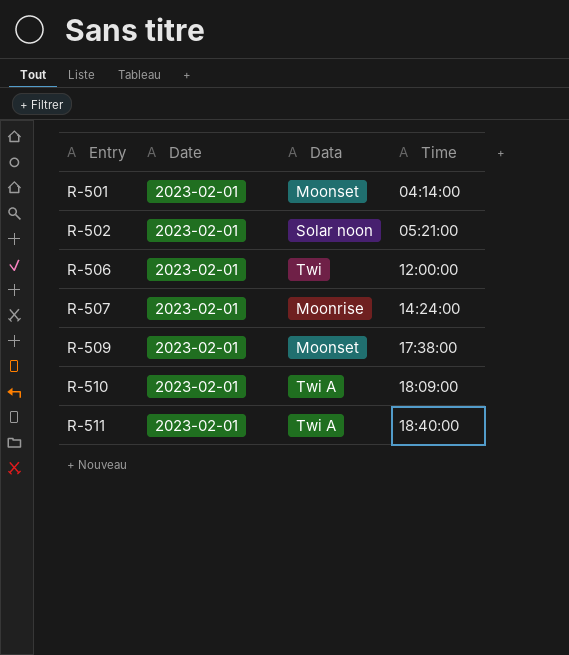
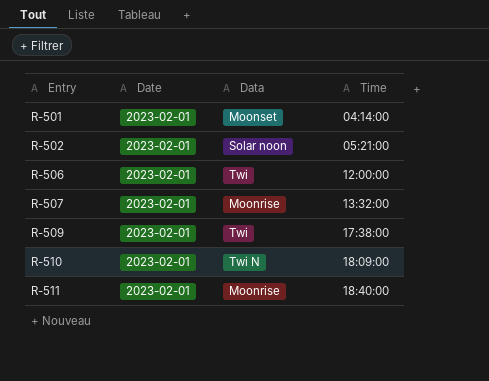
R-507 | Time: 14:24:00 -> 13:32:00
R-509 | Data: Moonset -> Twi
R-510 | Data: Twi A -> Twi N
R-511 | Data: Twi A -> Moonrise

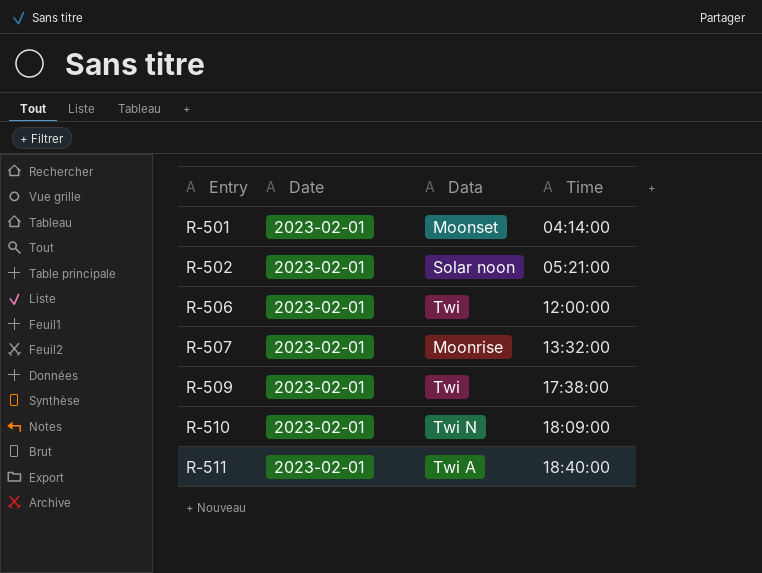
R-511 | Data: Moonrise -> Twi A

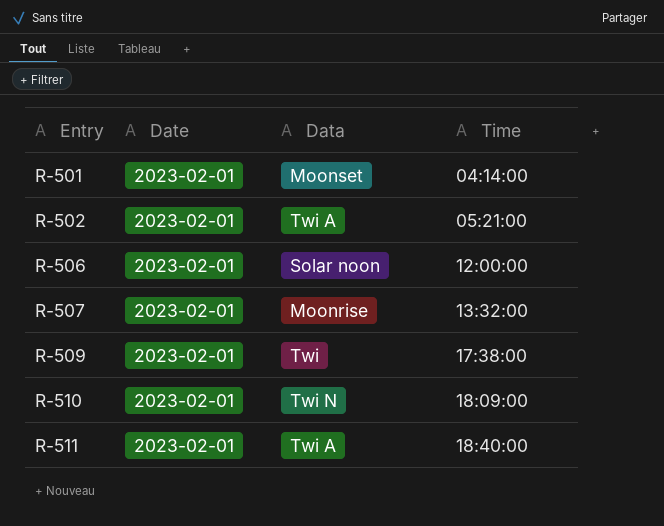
R-502 | Data: Solar noon -> Twi A
R-506 | Data: Twi -> Solar noon

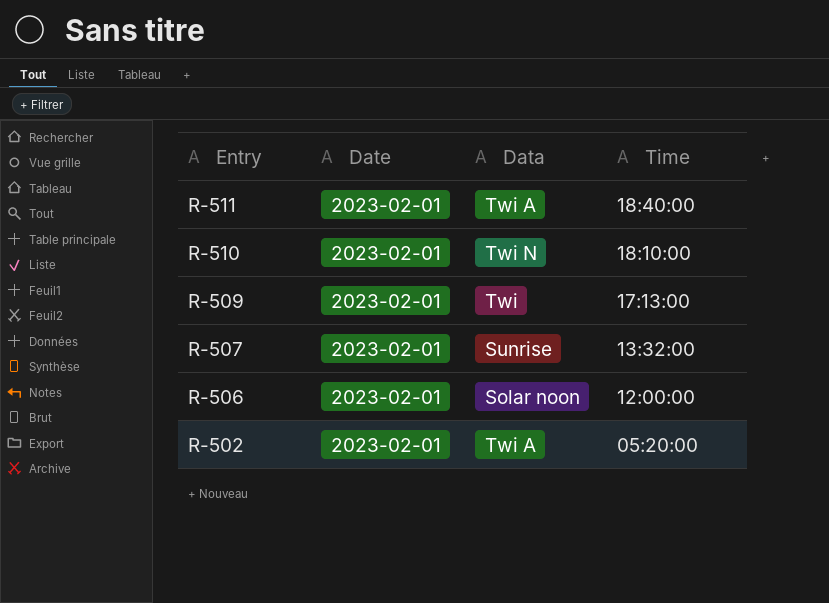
row order: Entry ascending -> Entry descending
row R-501: 2023-02-01 | Moonset | 04:14:00 -> none
R-510 | Time: 18:09:00 -> 18:10:00
R-509 | Time: 17:38:00 -> 17:13:00
R-507 | Data: Moonrise -> Sunrise
R-502 | Time: 05:21:00 -> 05:20:00

